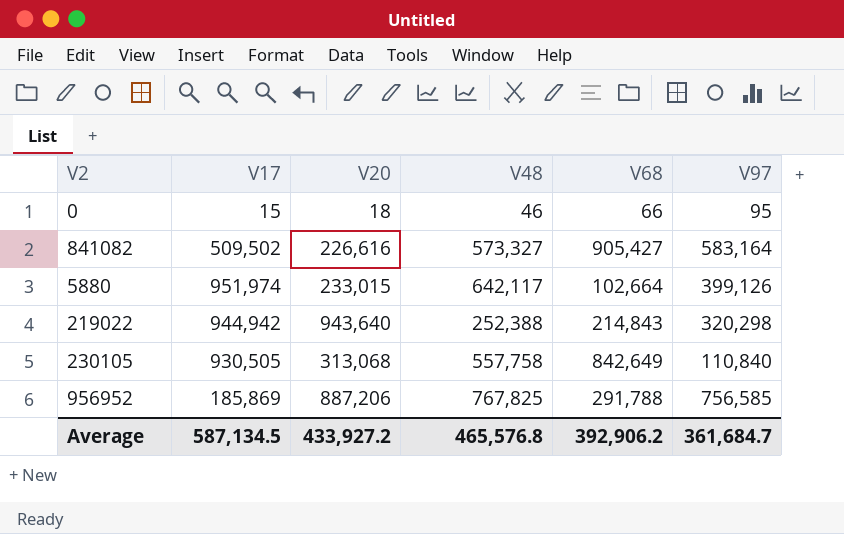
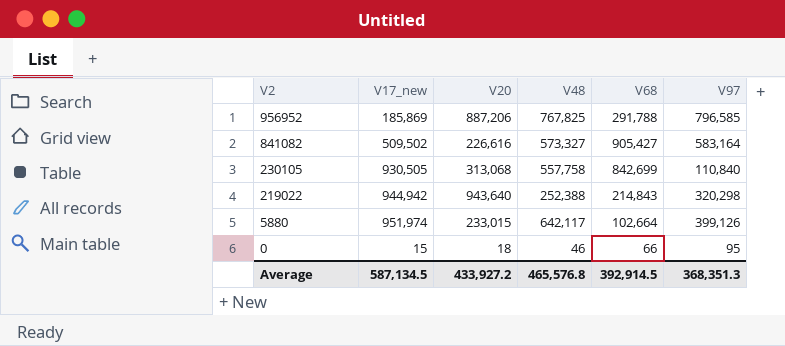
row order: none -> V2 descending
column name: V17 -> V17_new
956952 | V97: 756,585 -> 796,585
230105 | V68: 842,649 -> 842,699
Average | V68: 392,906.2 -> 392,914.5
Average | V97: 361,684.7 -> 368,351.3

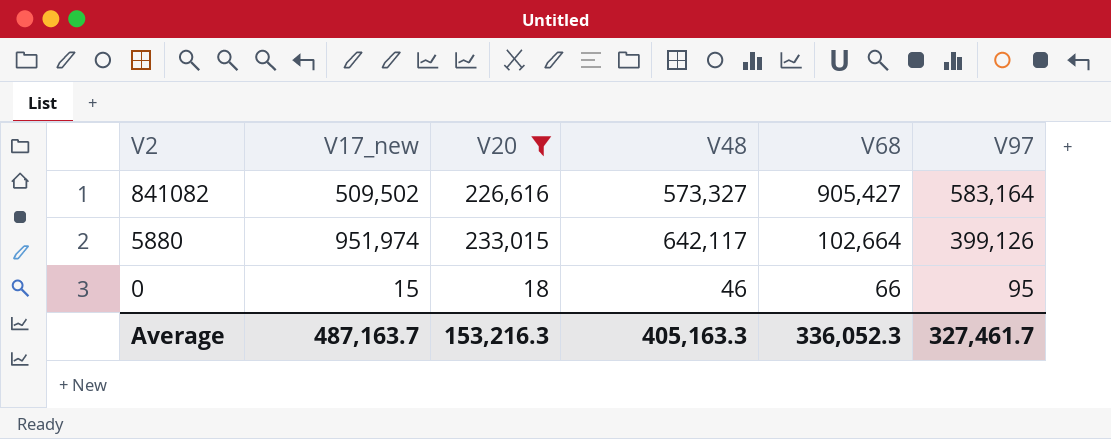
filter: none -> V20 <= 233,015
Average | V17_new: 587,134.5 -> 487,163.7
Average | V20: 433,927.2 -> 153,216.3
Average | V48: 465,576.8 -> 405,163.3
Average | V68: 392,914.5 -> 336,052.3
Average | V97: 368,351.3 -> 327,461.7

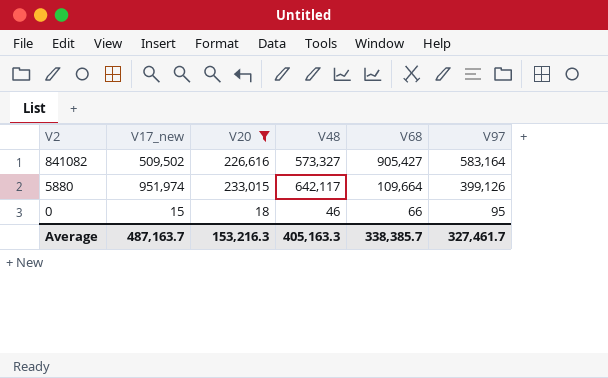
5880 | V68: 102,664 -> 109,664
Average | V68: 336,052.3 -> 338,385.7

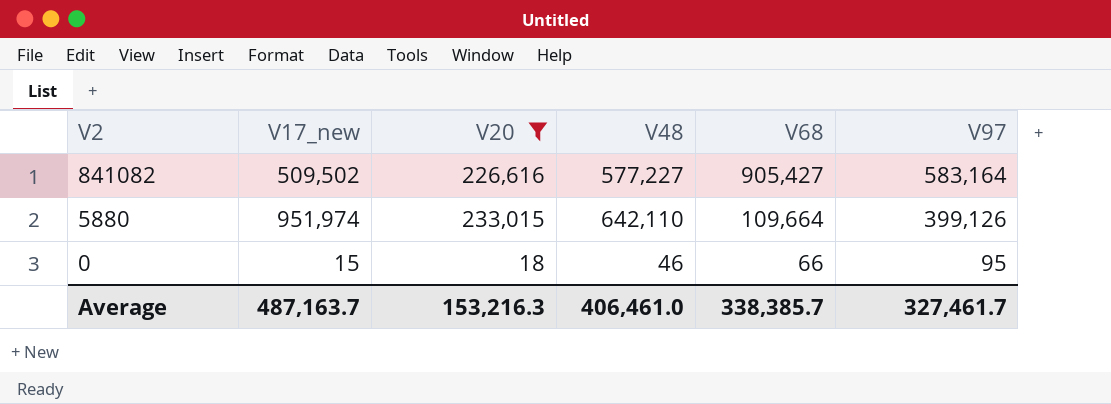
841082 | V48: 573,327 -> 577,227
5880 | V48: 642,117 -> 642,110
Average | V48: 405,163.3 -> 406,461.0

